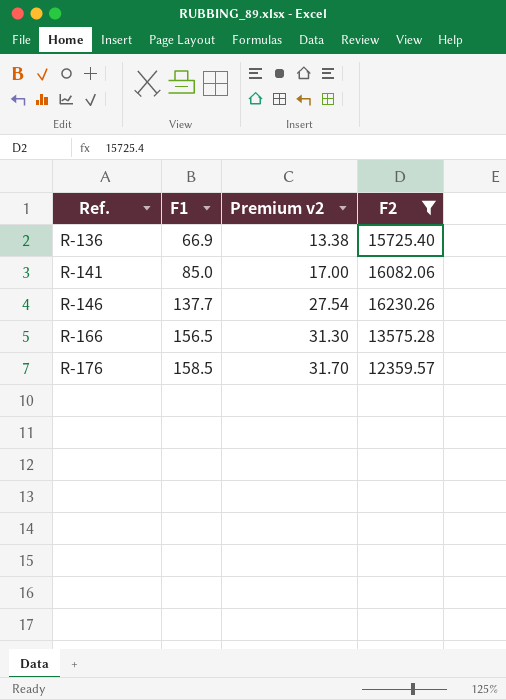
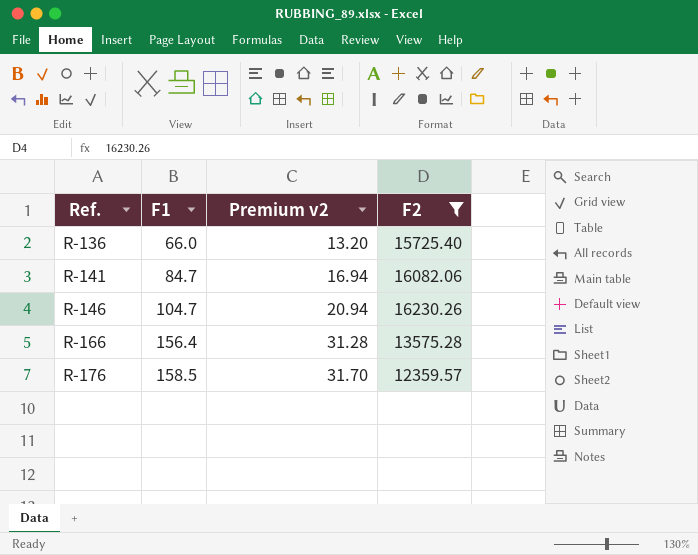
R-136 | F1: 66.9 -> 66.0
R-136 | Premium v2: 13.38 -> 13.20
R-141 | F1: 85.0 -> 84.7
R-141 | Premium v2: 17.00 -> 16.94
R-146 | F1: 137.7 -> 104.7
R-146 | Premium v2: 27.54 -> 20.94
R-166 | F1: 156.5 -> 156.4
R-166 | Premium v2: 31.30 -> 31.28

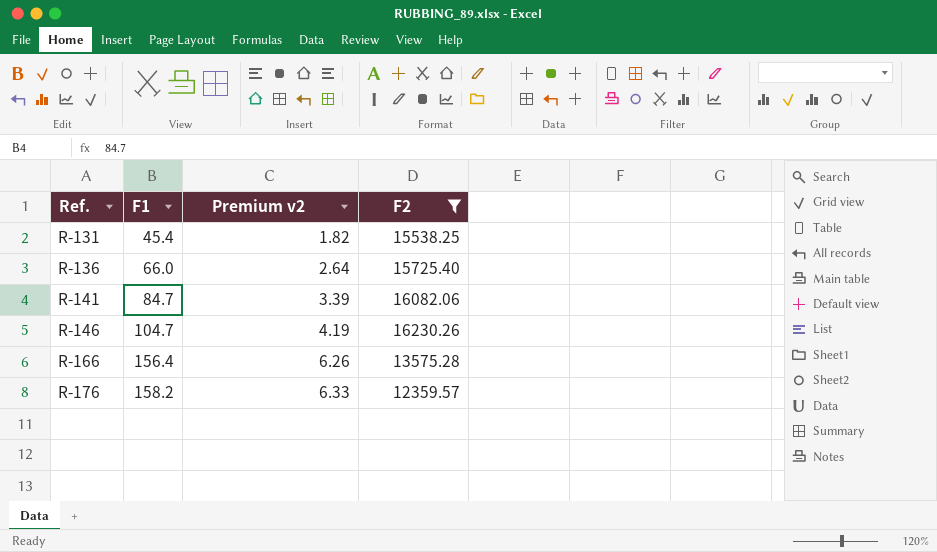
column Premium v2 | formula: [F1] * 0.2 -> [F1] * 0.04
row R-131: none -> 45.4 | 1.82 | 15538.25
R-176 | F1: 158.5 -> 158.2

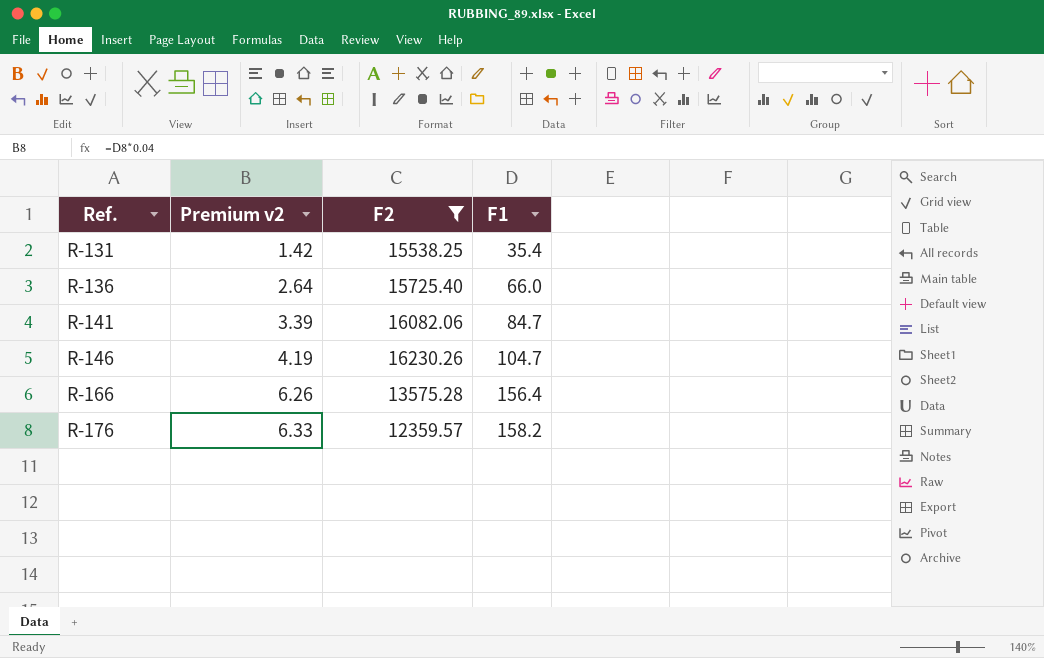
column F1 | position: 2 -> 4
R-131 | Premium v2: 1.82 -> 1.42
R-131 | F1: 45.4 -> 35.4

